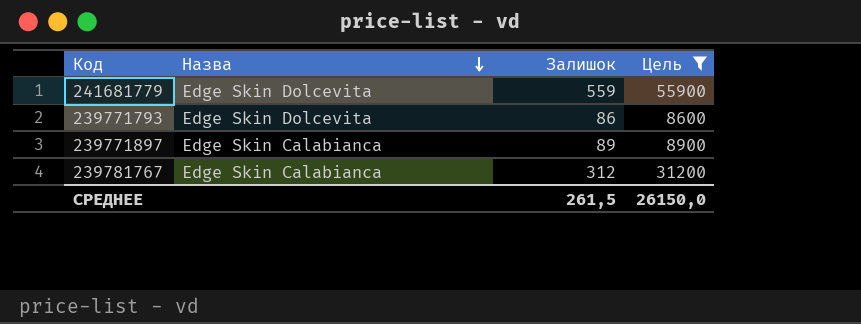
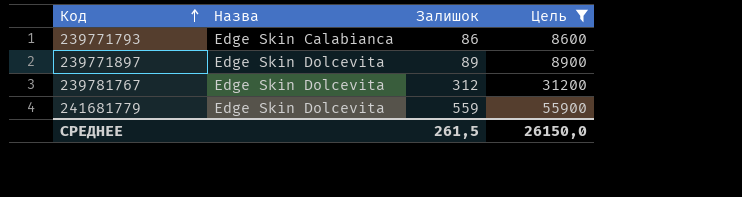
row order: Назва descending -> Код ascending
239771793 | Назва: Edge Skin Dolcevita -> Edge Skin Calabianca
239771897 | Назва: Edge Skin Calabianca -> Edge Skin Dolcevita
239781767 | Назва: Edge Skin Calabianca -> Edge Skin Dolcevita

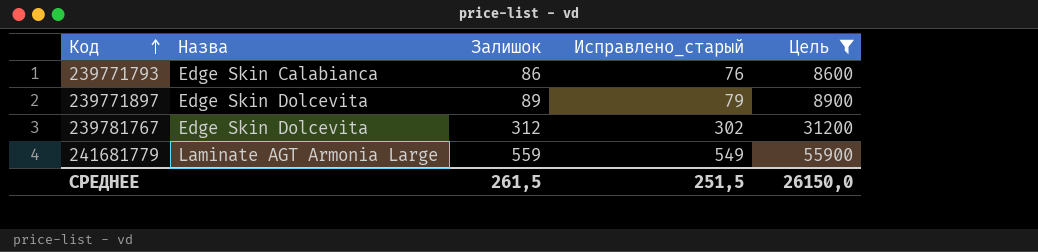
column Исправлено_старый | formula: none -> [Залишок] - 10
241681779 | Назва: Edge Skin Dolcevita -> Laminate AGT Armonia Large

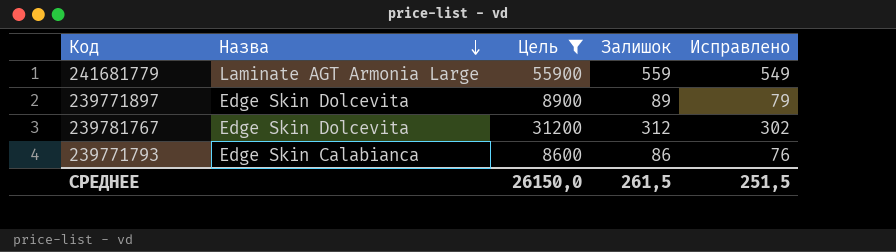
row order: Код ascending -> Назва descending
column Цель | position: 5 -> 3
column name: Исправлено_старый -> Исправлено

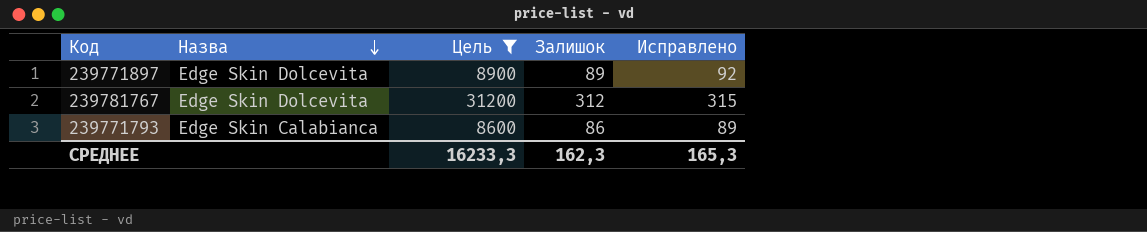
column Исправлено | formula: [Залишок] - 10 -> [Залишок] + 3
row 241681779: Laminate AGT Armonia Large | 55900 | 559 | 549 -> none
СРЕДНЕЕ | Цель: 26150,0 -> 16233,3
СРЕДНЕЕ | Залишок: 261,5 -> 162,3
СРЕДНЕЕ | Исправлено: 251,5 -> 165,3

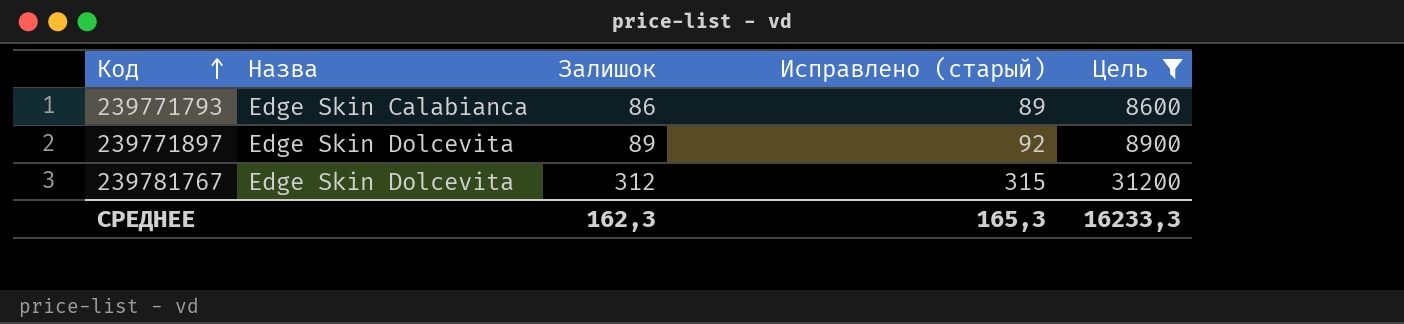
row order: Назва descending -> Код ascending
column name: Исправлено -> Исправлено (старый)
column Цель | position: 3 -> 5

